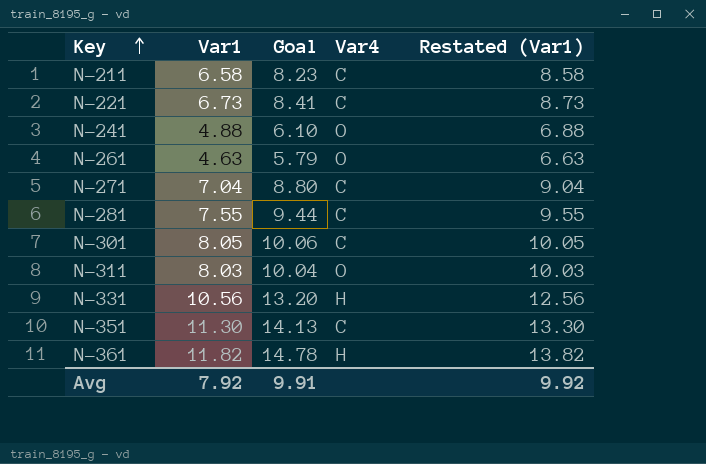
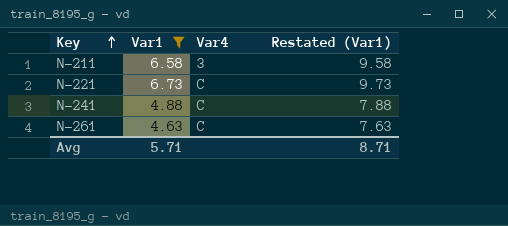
filter: none -> Var1 <= 6.73
column Goal | formula: [Var1] * 1.25 -> none
column Restated (Var1) | formula: [Var1] + 2 -> [Var1] + 3
N-211 | Var4: C -> 3
N-241 | Var4: O -> C
N-261 | Var4: O -> C
Avg | Var1: 7.92 -> 5.71
Avg | Restated (Var1): 9.92 -> 8.71

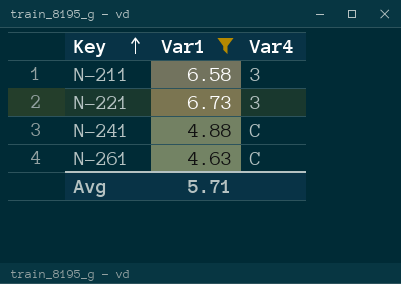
column Restated (Var1) | formula: [Var1] + 3 -> none
N-221 | Var4: C -> 3

